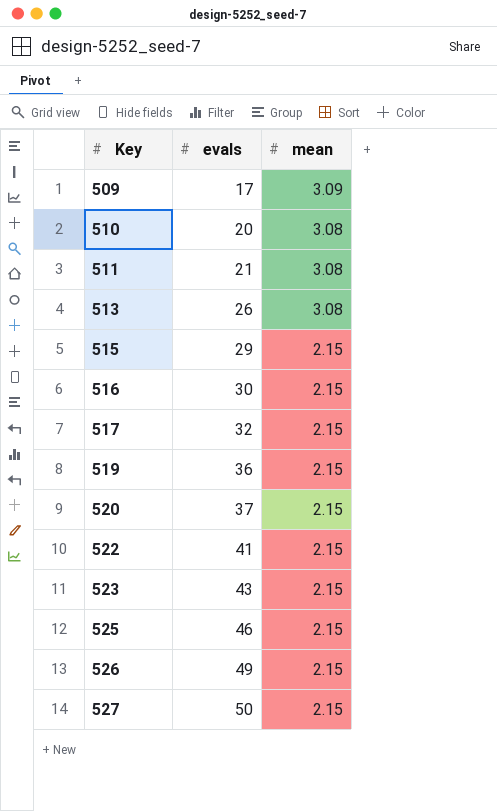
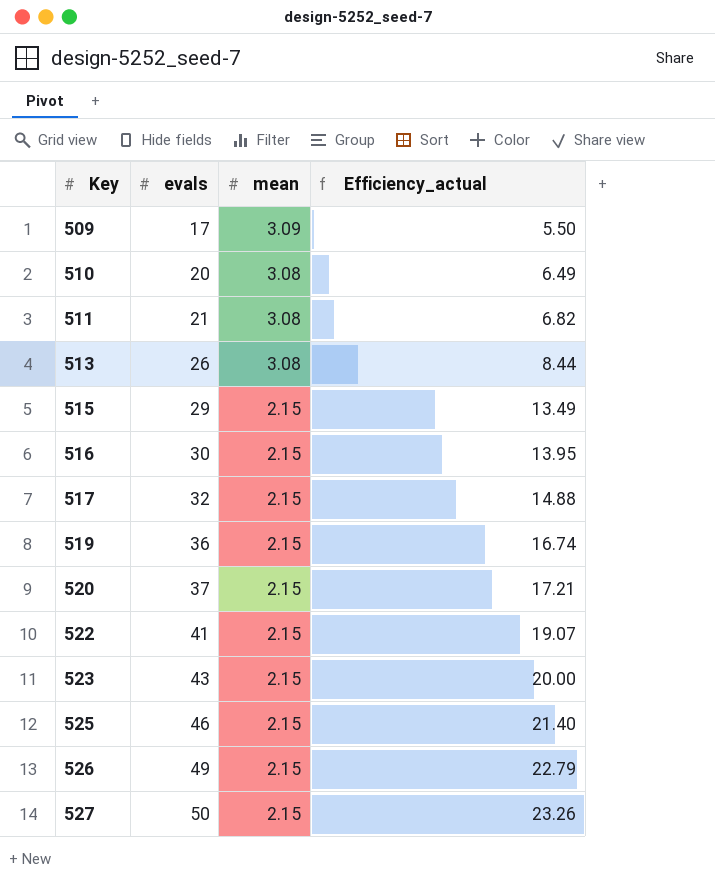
column Efficiency_actual | formula: none -> [evals] / [mean]

